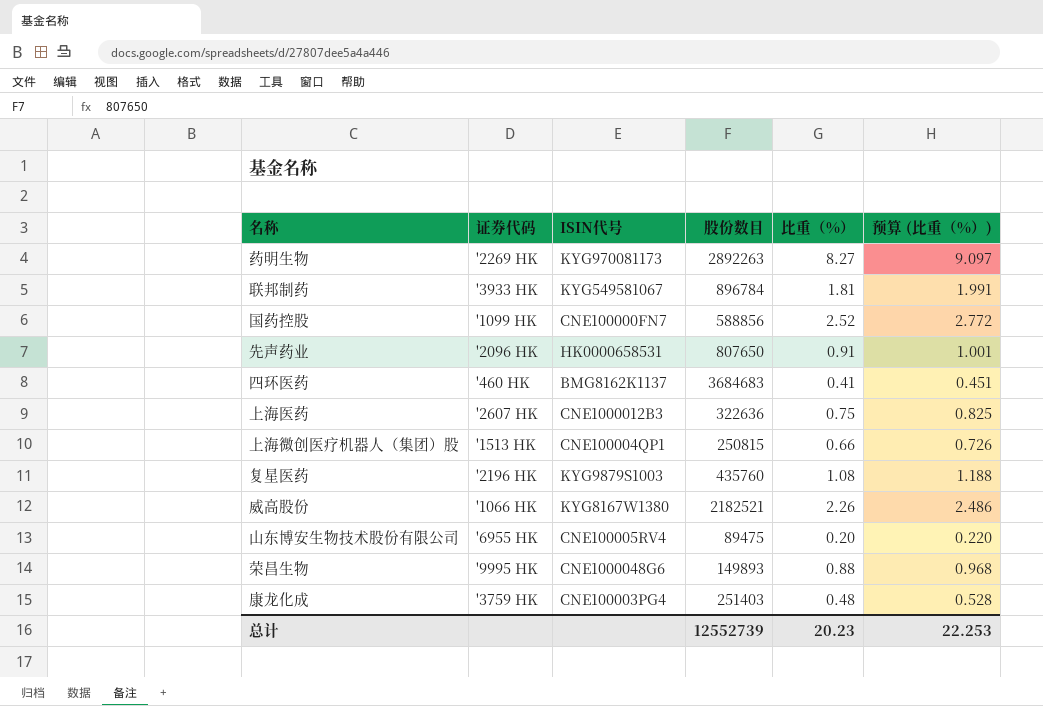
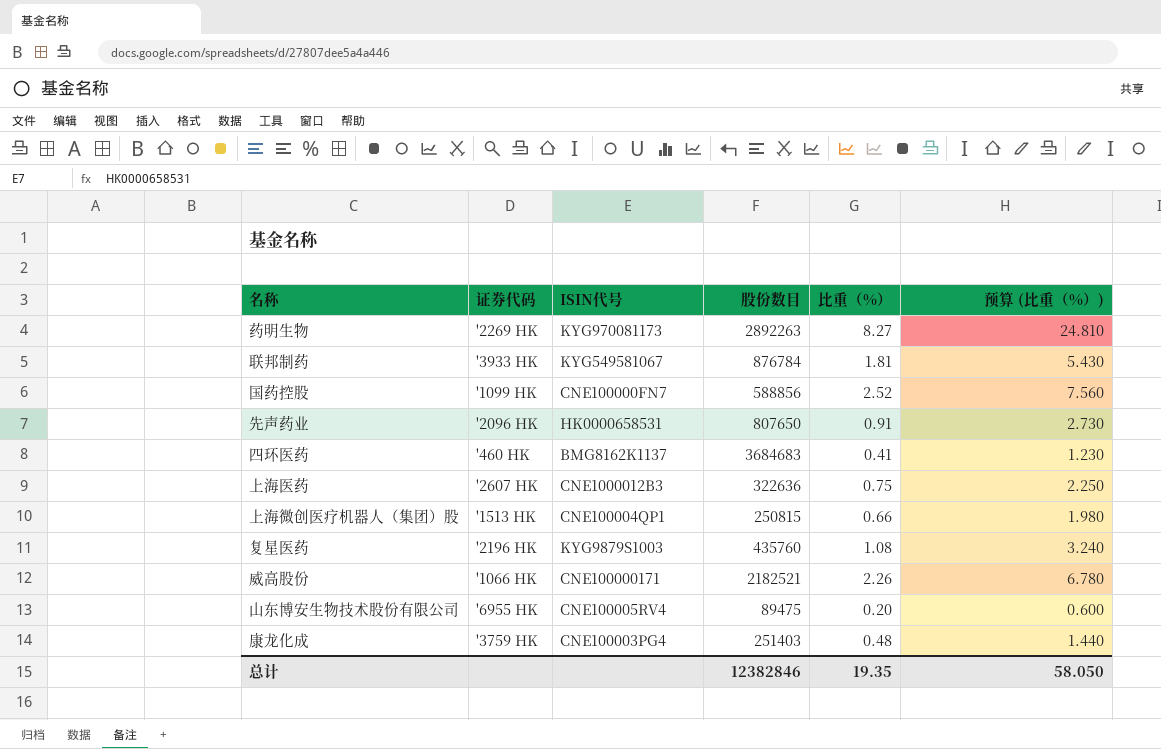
column 预算 (比重（%）) | formula: [比重（%）] * 1.1 -> [比重（%）] * 3
row 荣昌生物: '9995 HK | CNE1000048G6 | 149893 | 0.88 | 0.968 -> none
联邦制药 | 股份数目: 896784 -> 876784
威高股份 | ISIN代号: KYG8167W1380 -> CNE100000171
总计 | 股份数目: 12552739 -> 12382846
总计 | 比重（%）: 20.23 -> 19.35
总计 | 预算 (比重（%）): 22.253 -> 58.050

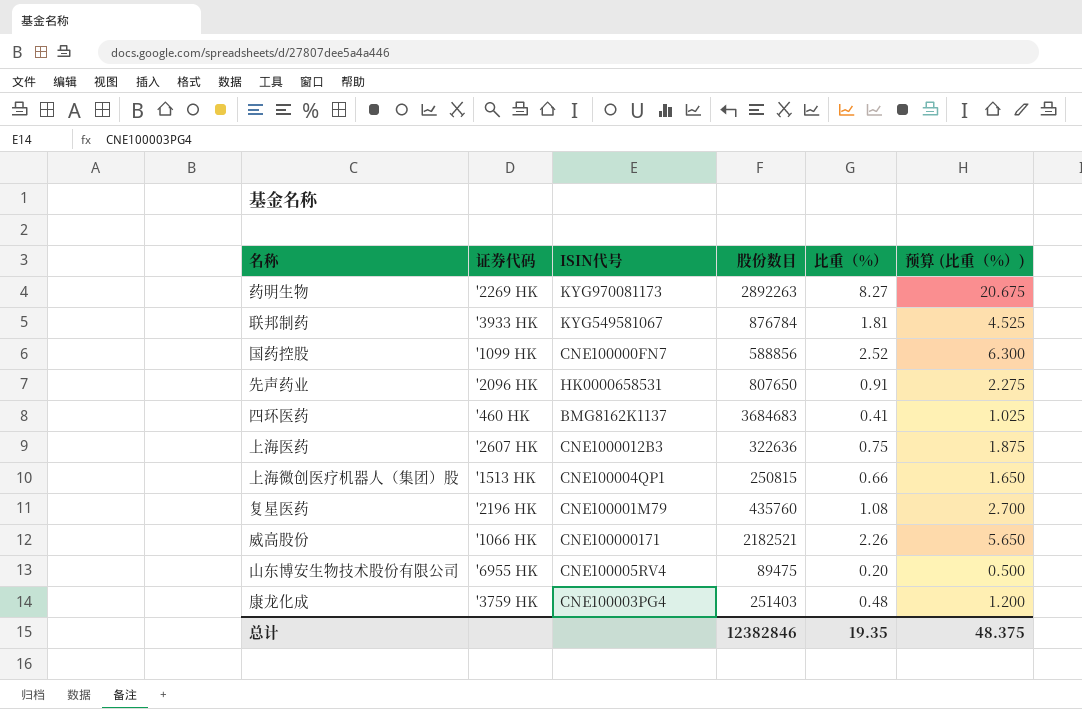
column 预算 (比重（%）) | formula: [比重（%）] * 3 -> [比重（%）] * 2.5
复星医药 | ISIN代号: KYG9879S1003 -> CNE100001M79
总计 | 预算 (比重（%）): 58.050 -> 48.375

